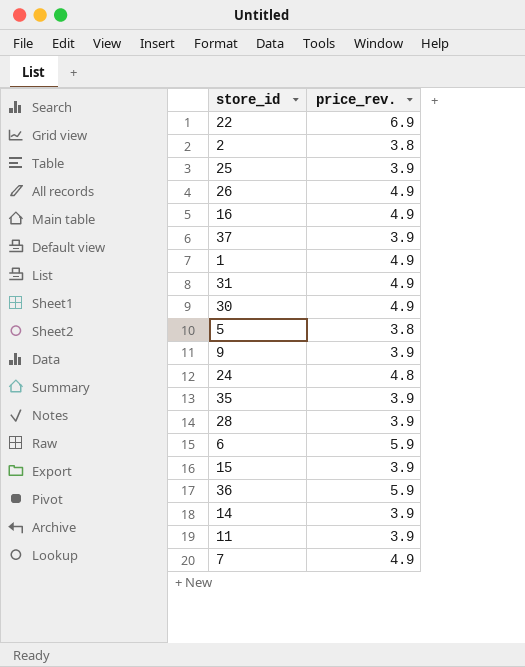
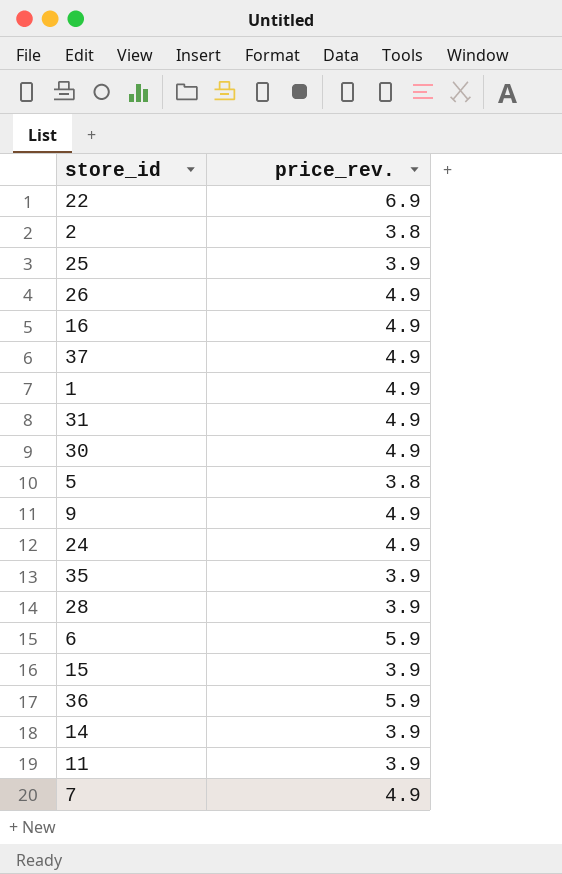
37 | price_rev.: 3.9 -> 4.9
9 | price_rev.: 3.9 -> 4.9
24 | price_rev.: 4.8 -> 4.9

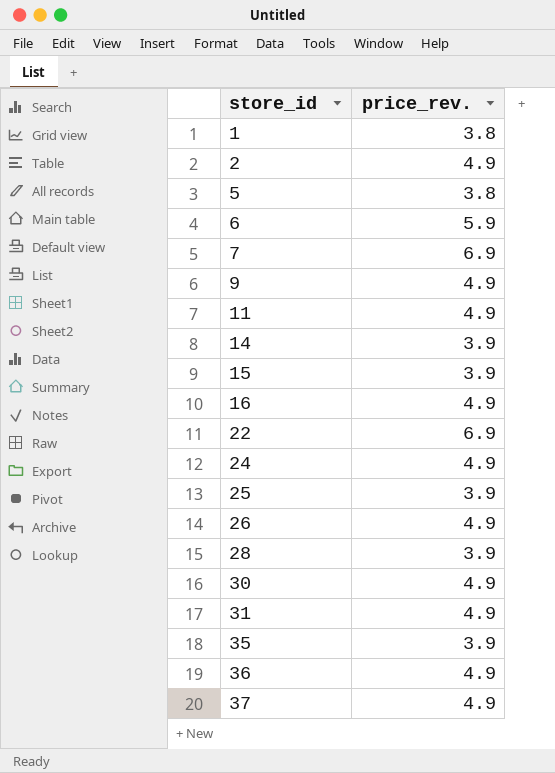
row order: none -> store_id ascending
1 | price_rev.: 4.9 -> 3.8
2 | price_rev.: 3.8 -> 4.9
7 | price_rev.: 4.9 -> 6.9
11 | price_rev.: 3.9 -> 4.9
36 | price_rev.: 5.9 -> 4.9

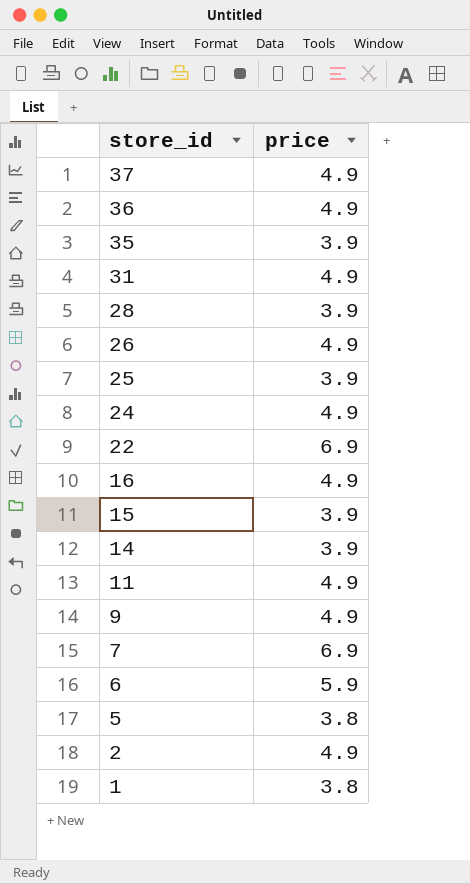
row order: store_id ascending -> store_id descending
column name: price_rev. -> price
row 30: 4.9 -> none

